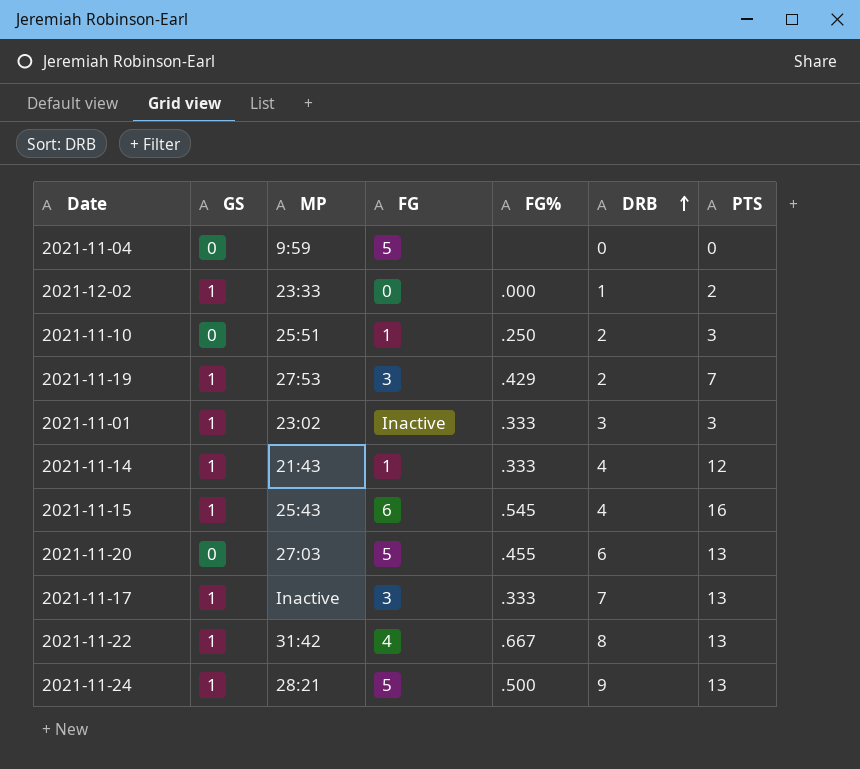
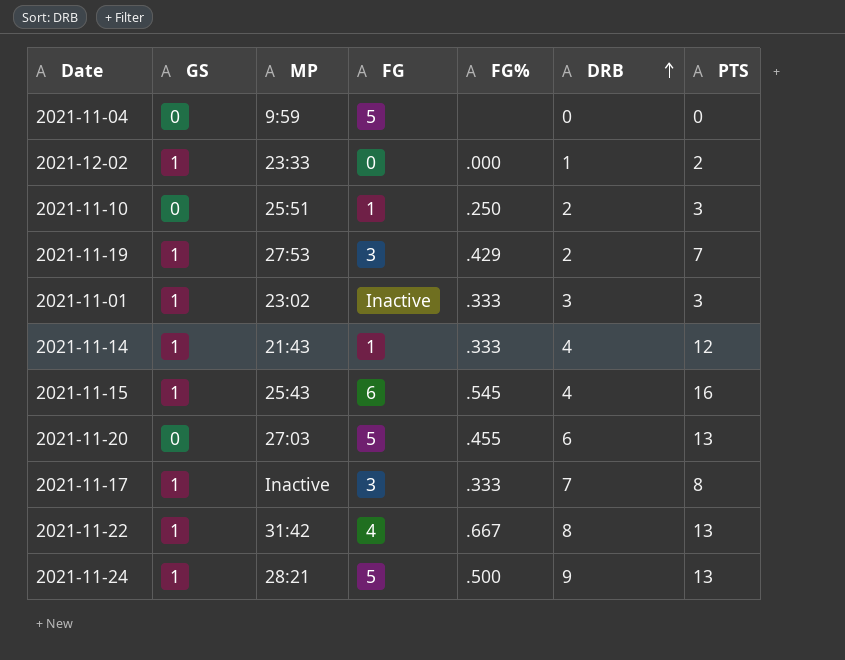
2021-11-17 | PTS: 13 -> 8

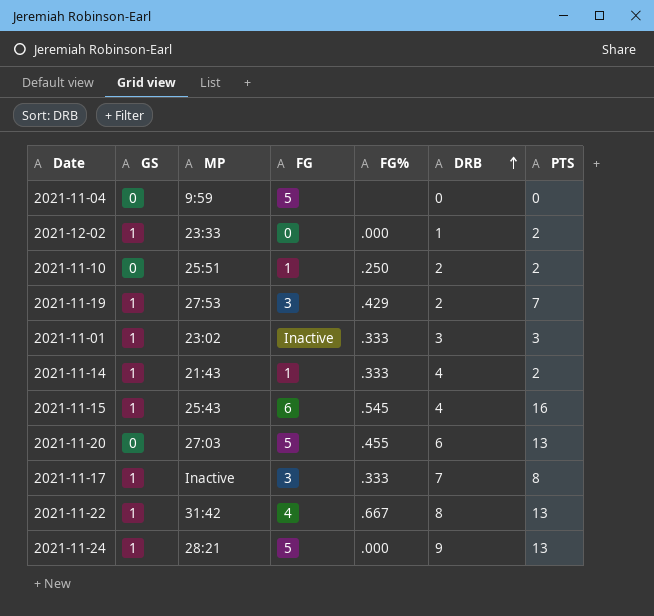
2021-11-10 | PTS: 3 -> 2
2021-11-14 | PTS: 12 -> 2
2021-11-24 | FG%: .500 -> .000

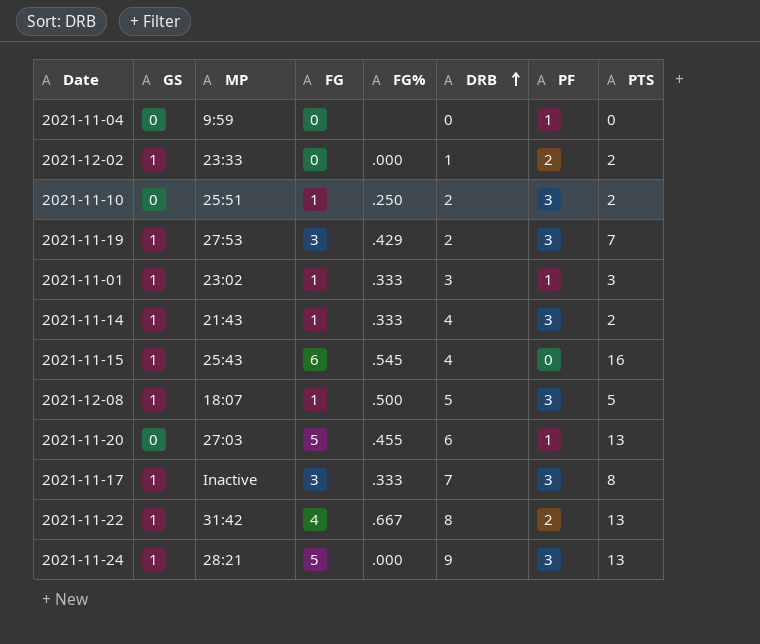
column PF | position: none -> 7
2021-11-04 | FG: 5 -> 0
2021-11-01 | FG: Inactive -> 1
row 2021-12-08: none -> 1 | 18:07 | 1 | .500 | 5 | 3 | 5

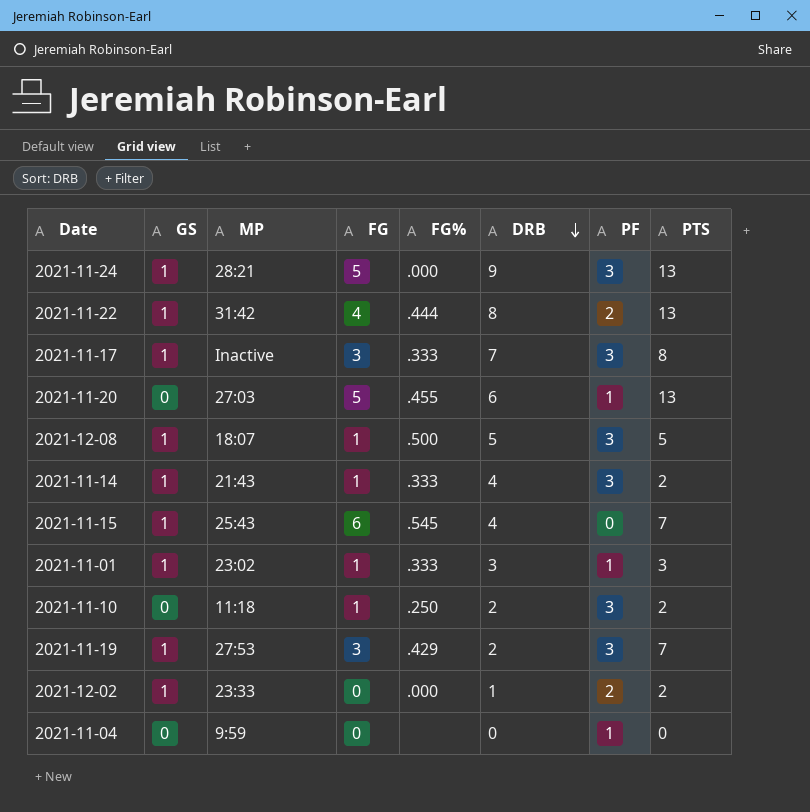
row order: DRB ascending -> DRB descending
2021-11-22 | FG%: .667 -> .444
2021-11-15 | PTS: 16 -> 7
2021-11-10 | MP: 25:51 -> 11:18

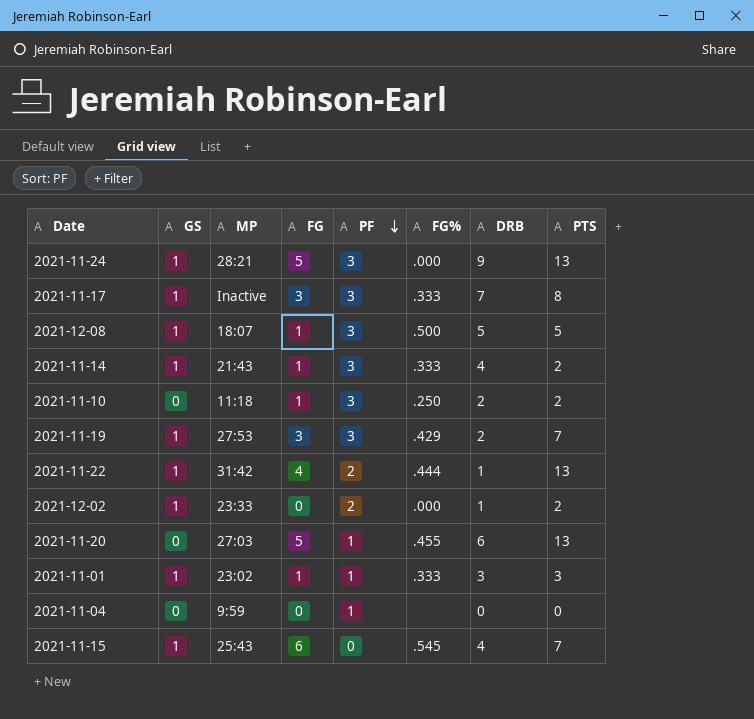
row order: DRB descending -> PF descending
column PF | position: 7 -> 5
2021-11-22 | DRB: 8 -> 1

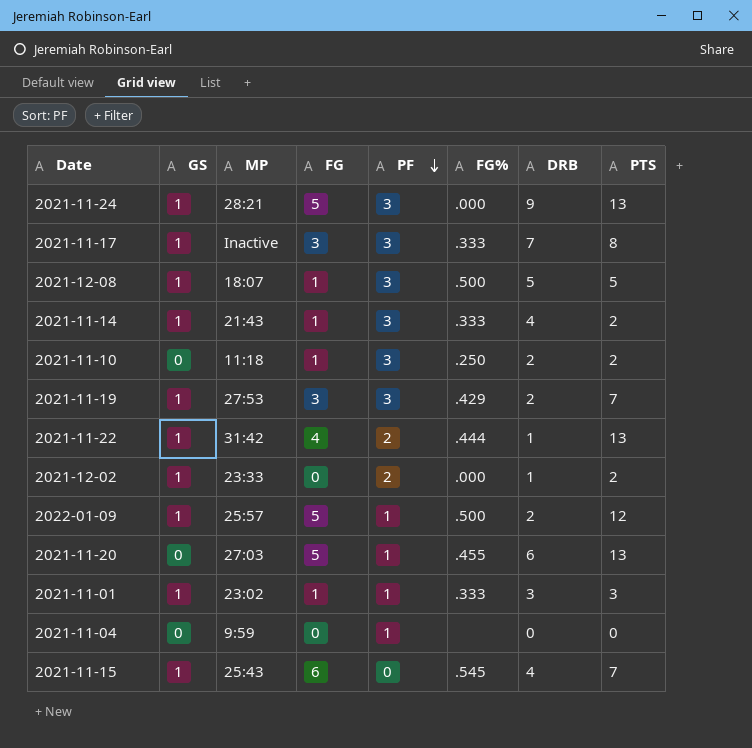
row 2022-01-09: none -> 1 | 25:57 | 5 | 1 | .500 | 2 | 12

